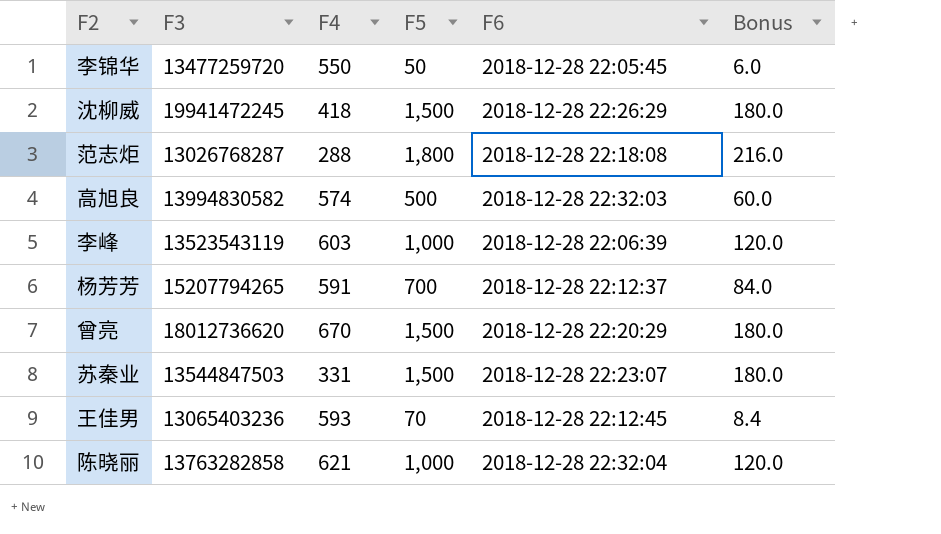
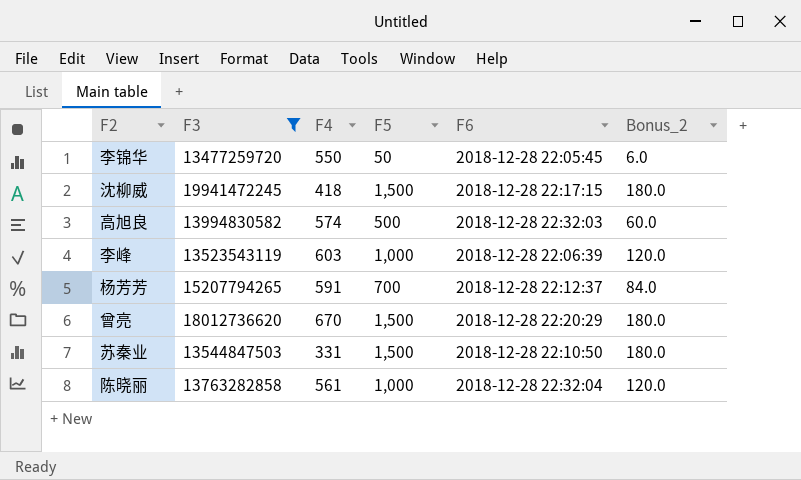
filter: none -> F3 >= 13477259720
column name: Bonus -> Bonus_2
沈柳威 | F6: 2018-12-28 22:26:29 -> 2018-12-28 22:17:15
苏秦业 | F6: 2018-12-28 22:23:07 -> 2018-12-28 22:10:50
陈晓丽 | F4: 621 -> 561

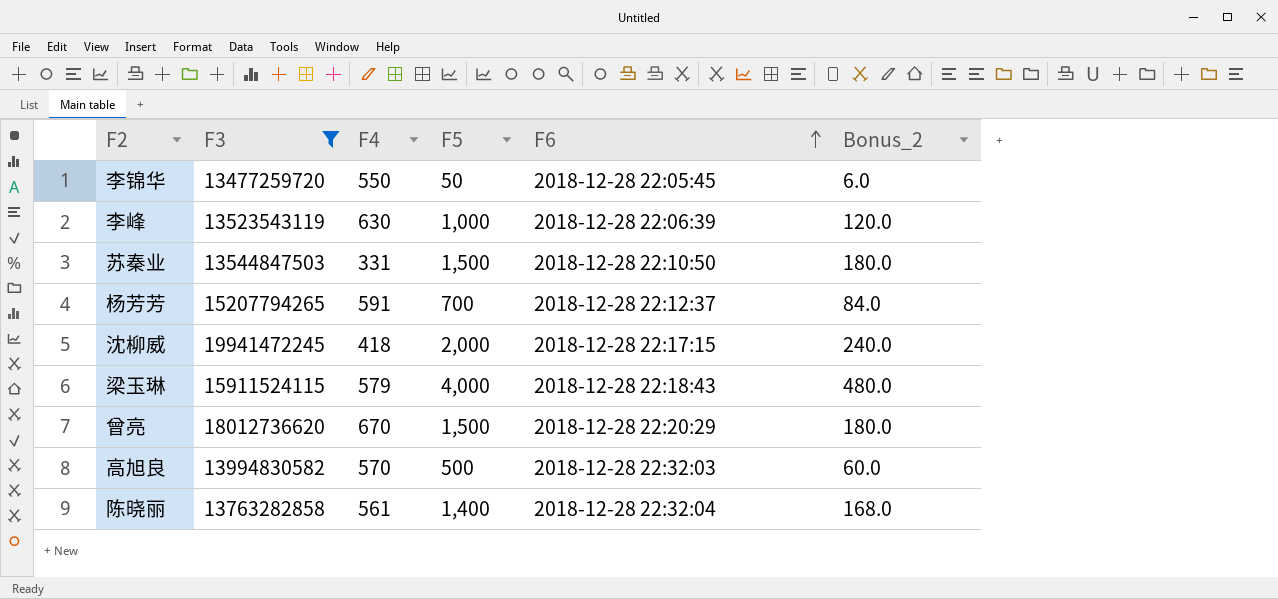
row order: none -> F6 ascending
李峰 | F4: 603 -> 630
沈柳威 | F5: 1,500 -> 2,000
沈柳威 | Bonus_2: 180.0 -> 240.0
row 梁玉琳: none -> 15911524115 | 579 | 4,000 | 2018-12-28 22:18:43 | 480.0
高旭良 | F4: 574 -> 570
陈晓丽 | F5: 1,000 -> 1,400
陈晓丽 | Bonus_2: 120.0 -> 168.0

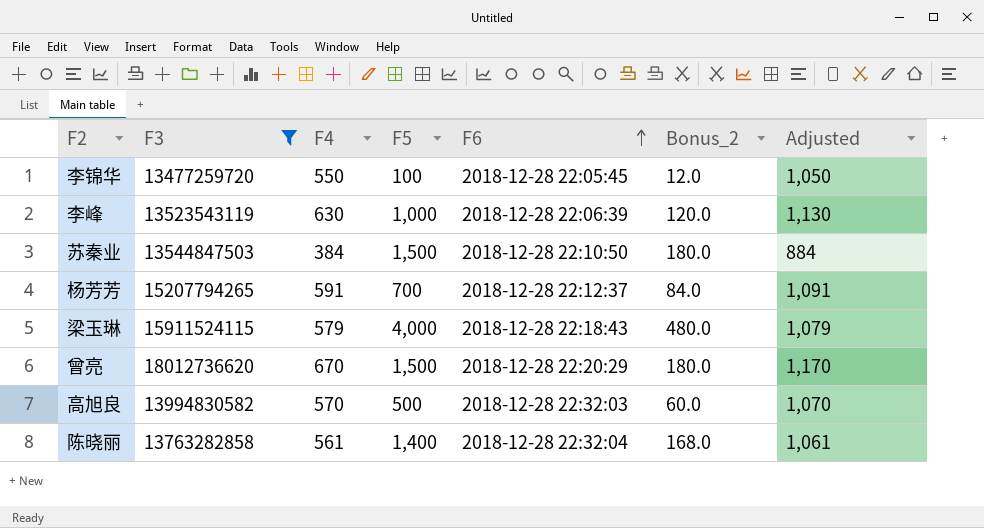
column Adjusted | formula: none -> [F4] + 500
row 沈柳威: 19941472245 | 418 | 2,000 | 2018-12-28 22:17:15 | 240.0 -> none
李锦华 | F5: 50 -> 100
李锦华 | Bonus_2: 6.0 -> 12.0
苏秦业 | F4: 331 -> 384

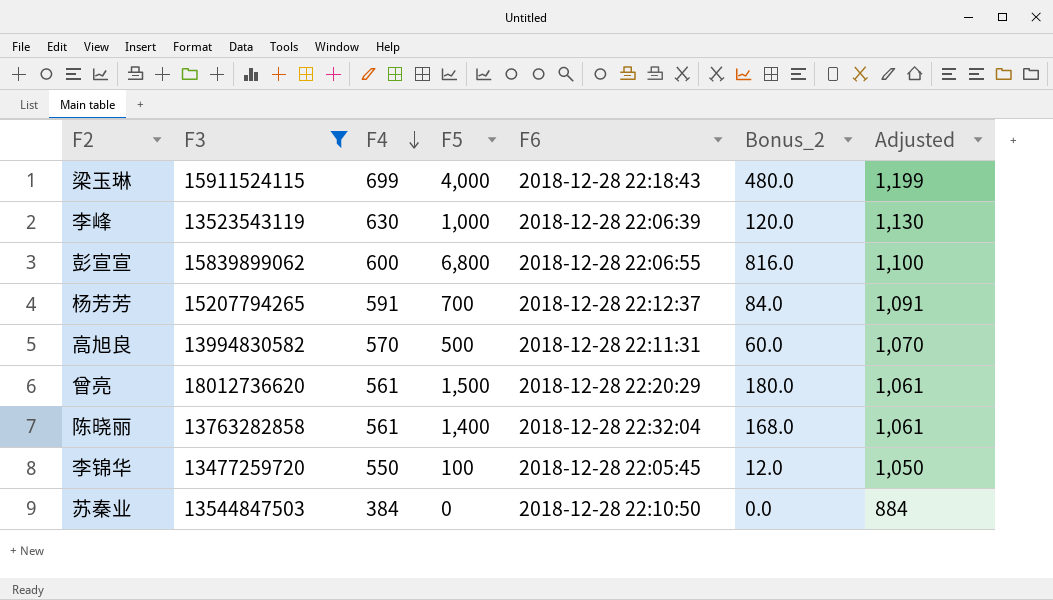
row order: F6 ascending -> F4 descending
梁玉琳 | F4: 579 -> 699
梁玉琳 | Adjusted: 1,079 -> 1,199
row 彭宣宣: none -> 15839899062 | 600 | 6,800 | 2018-12-28 22:06:55 | 816.0 | 1,100
高旭良 | F6: 2018-12-28 22:32:03 -> 2018-12-28 22:11:31
曾亮 | F4: 670 -> 561
曾亮 | Adjusted: 1,170 -> 1,061
苏秦业 | F5: 1,500 -> 0
苏秦业 | Bonus_2: 180.0 -> 0.0

